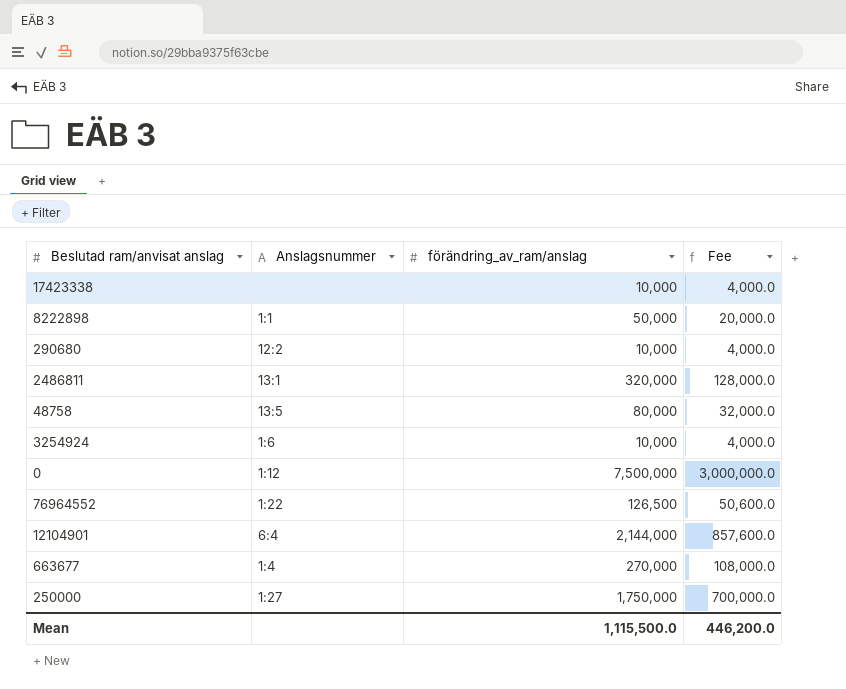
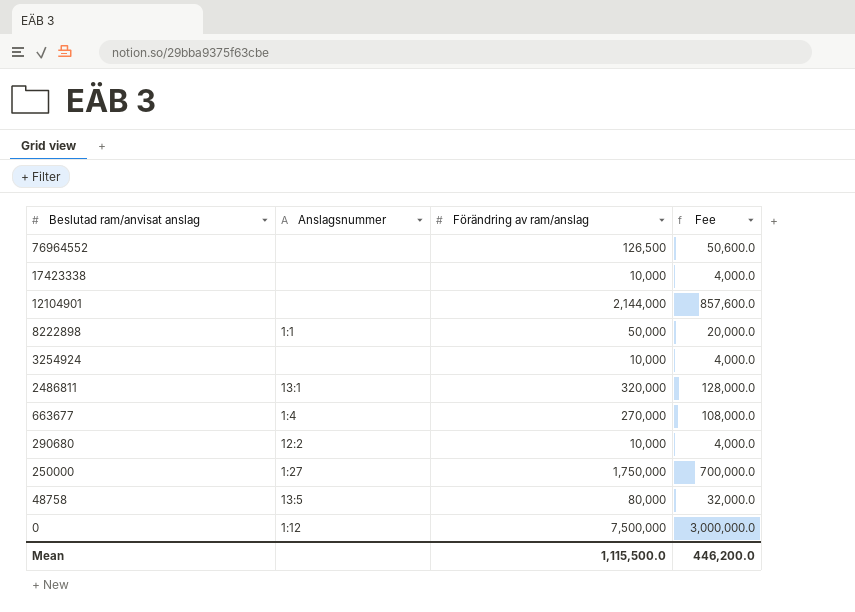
row order: none -> Beslutad ram/anvisat anslag descending
column name: förändring_av_ram/anslag -> Förändring av ram/anslag
76964552 | Anslagsnummer: 1:22 -> none
12104901 | Anslagsnummer: 6:4 -> none
3254924 | Anslagsnummer: 1:6 -> none

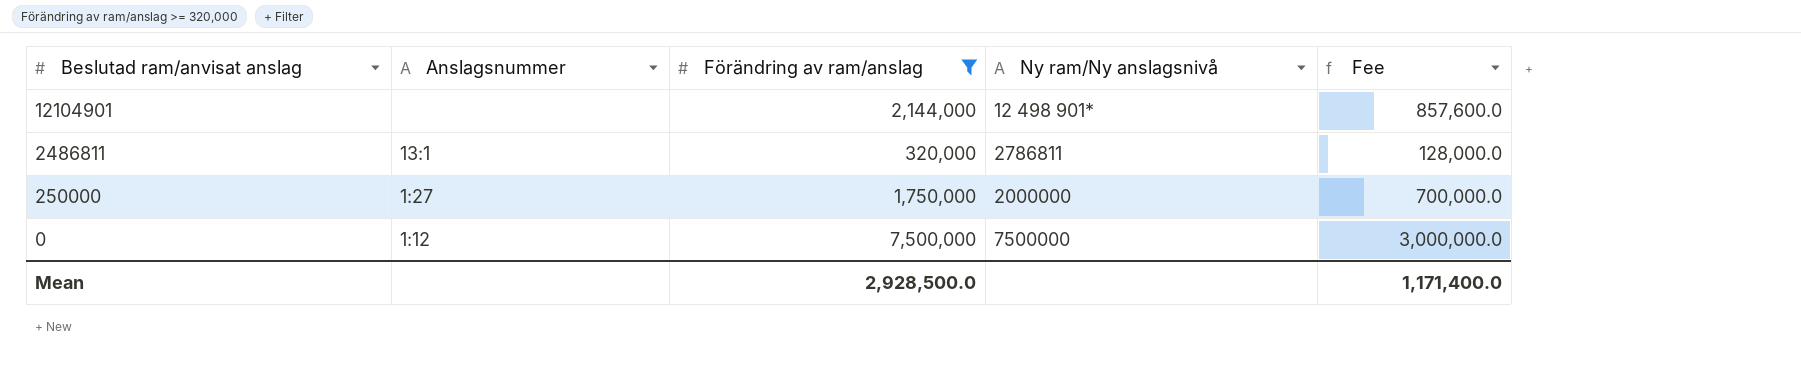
filter: none -> Förändring av ram/anslag >= 320,000
column Ny ram/Ny anslagsnivå | position: none -> 4
Mean | Förändring av ram/anslag: 1,115,500.0 -> 2,928,500.0
Mean | Fee: 446,200.0 -> 1,171,400.0

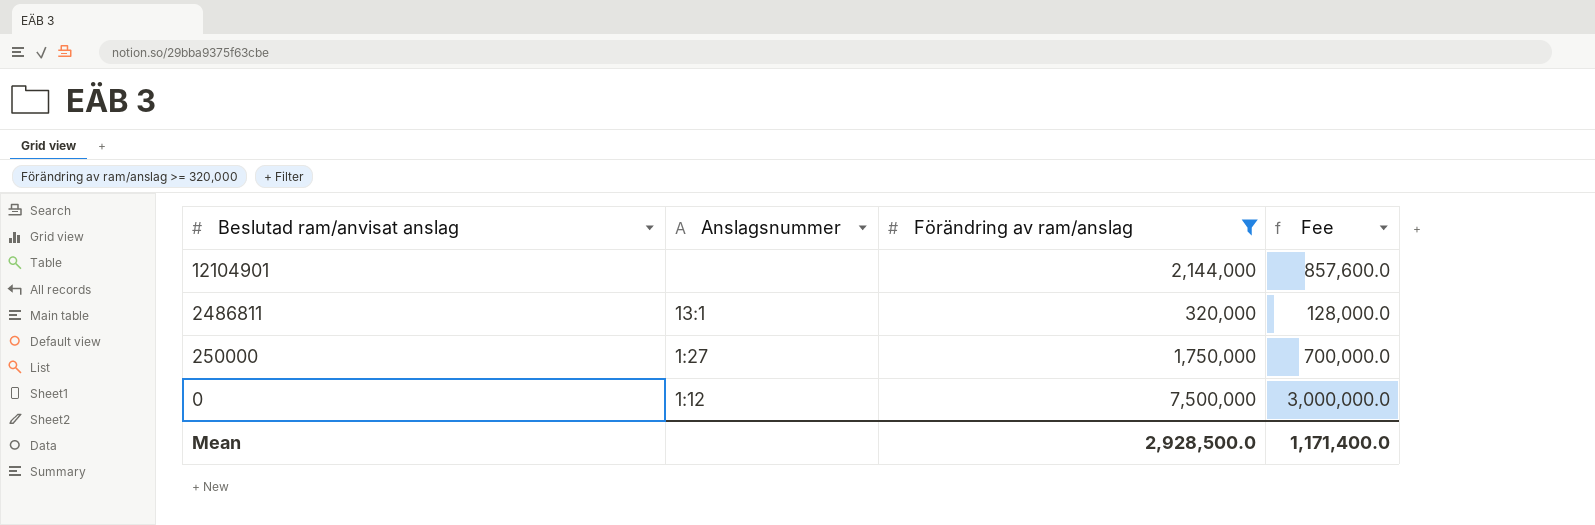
column Ny ram/Ny anslagsnivå | position: 4 -> none

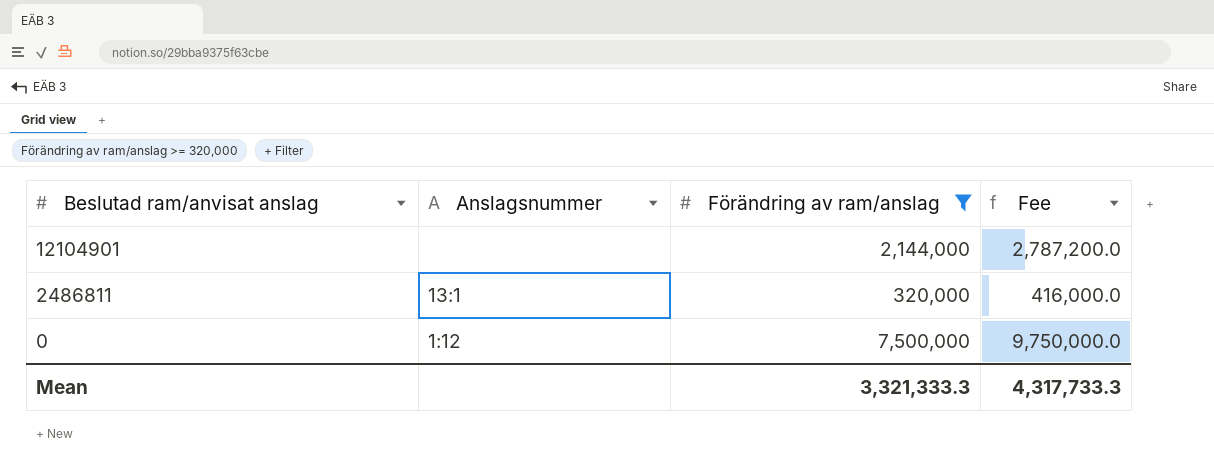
column Fee | formula: [Förändring av ram/anslag] * 0.4 -> [Förändring av ram/anslag] * 1.3
row 250000: 1:27 | 1,750,000 | 700,000.0 -> none
Mean | Förändring av ram/anslag: 2,928,500.0 -> 3,321,333.3
Mean | Fee: 1,171,400.0 -> 4,317,733.3

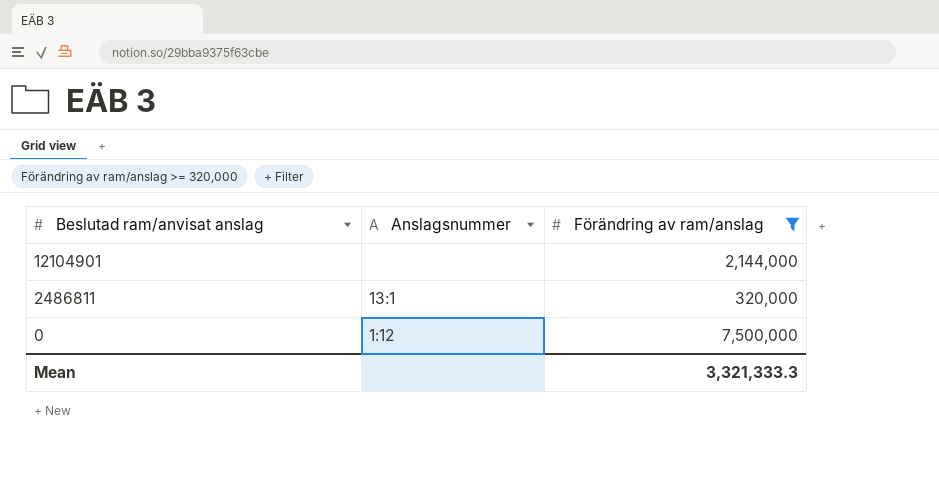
column Fee | formula: [Förändring av ram/anslag] * 1.3 -> none

